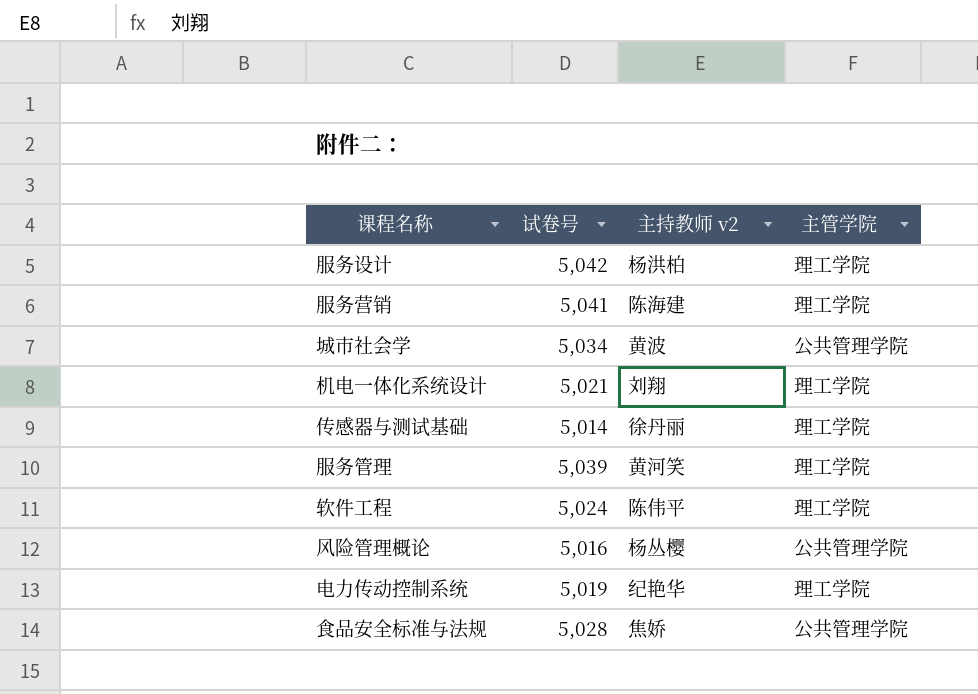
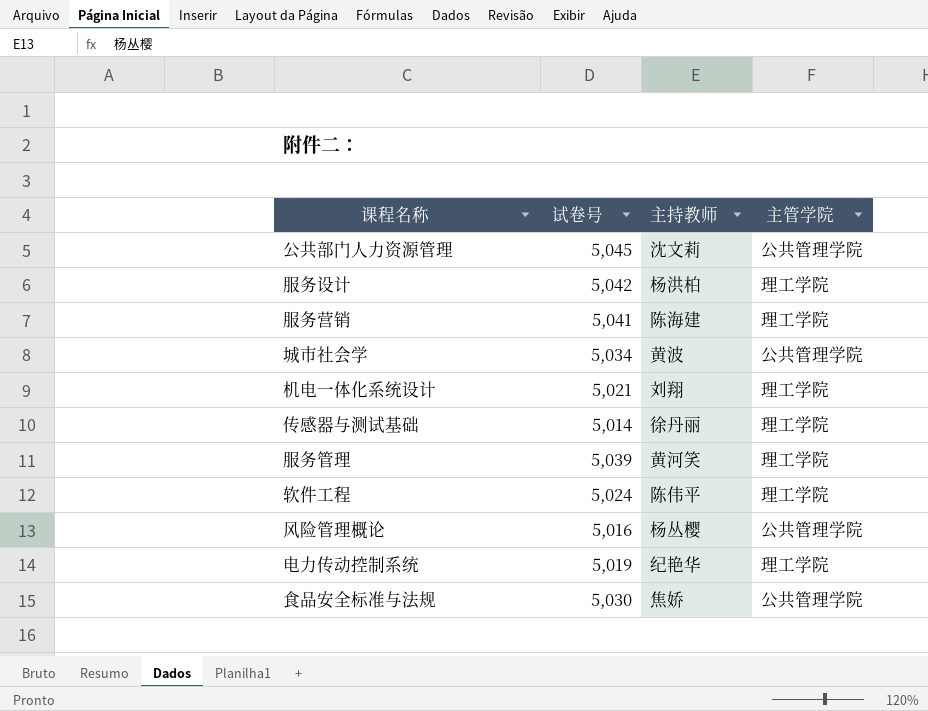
column name: 主持教师 v2 -> 主持教师
row 公共部门人力资源管理: none -> 5,045 | 沈文莉 | 公共管理学院
食品安全标准与法规 | 试卷号: 5,028 -> 5,030

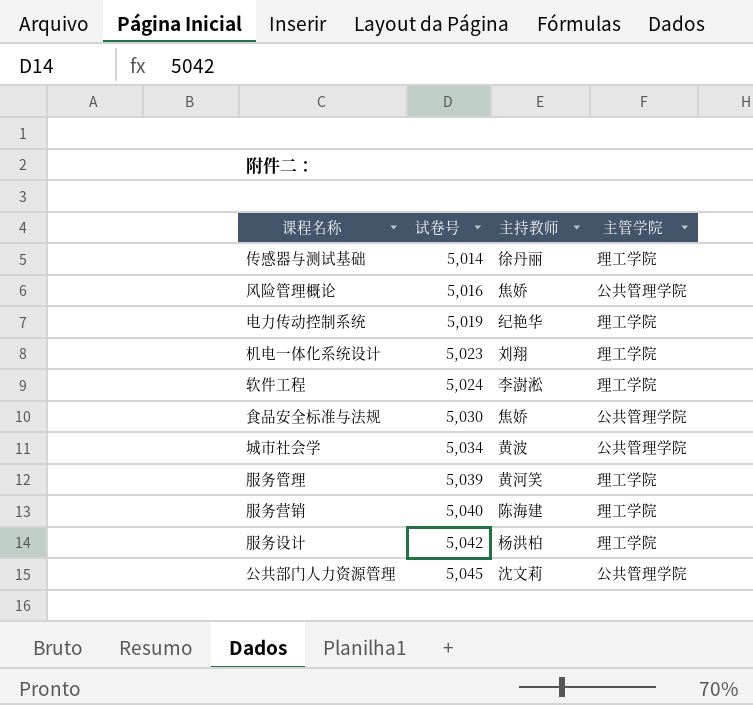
row order: none -> 试卷号 ascending
风险管理概论 | 主持教师: 杨丛樱 -> 焦娇
机电一体化系统设计 | 试卷号: 5,021 -> 5,023
软件工程 | 主持教师: 陈伟平 -> 李澍淞
服务营销 | 试卷号: 5,041 -> 5,040

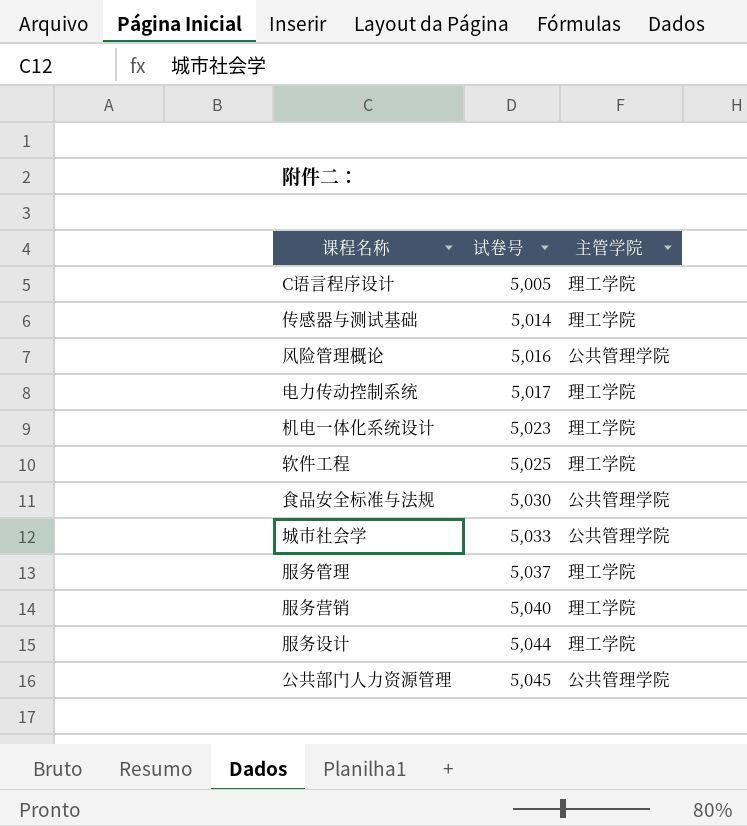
column 主持教师 | position: 3 -> none
row C语言程序设计: none -> 5,005 | 理工学院
电力传动控制系统 | 试卷号: 5,019 -> 5,017
软件工程 | 试卷号: 5,024 -> 5,025
城市社会学 | 试卷号: 5,034 -> 5,033
服务管理 | 试卷号: 5,039 -> 5,037
服务设计 | 试卷号: 5,042 -> 5,044

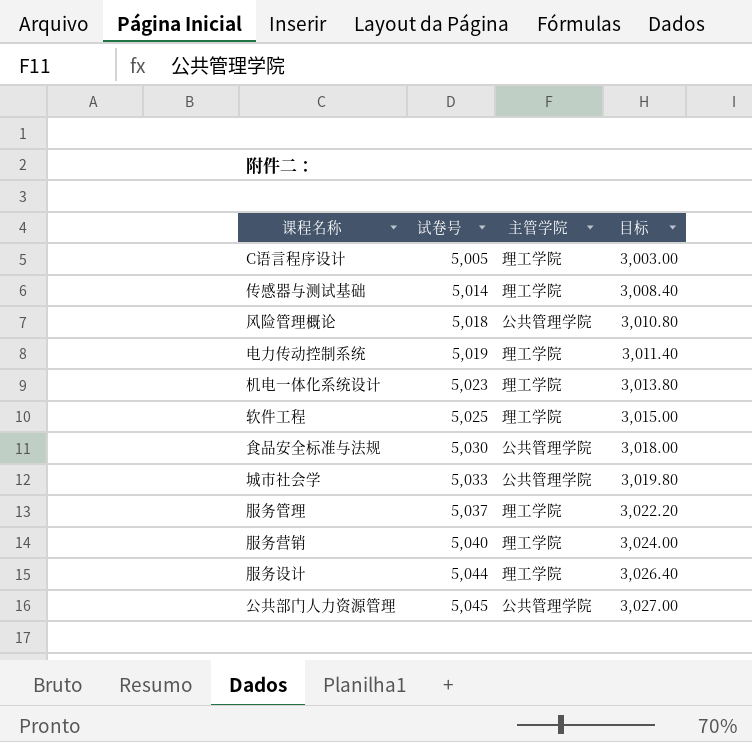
column 目标 | formula: none -> [试卷号] * 0.6
风险管理概论 | 试卷号: 5,016 -> 5,018
电力传动控制系统 | 试卷号: 5,017 -> 5,019

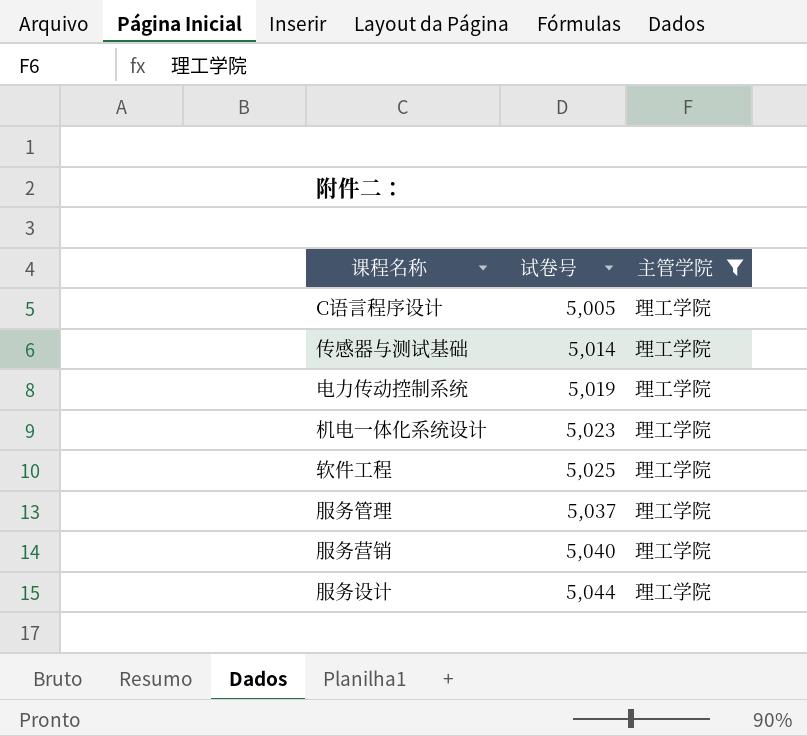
filter: none -> 主管学院 = 理工学院
column 目标 | formula: [试卷号] * 0.6 -> none

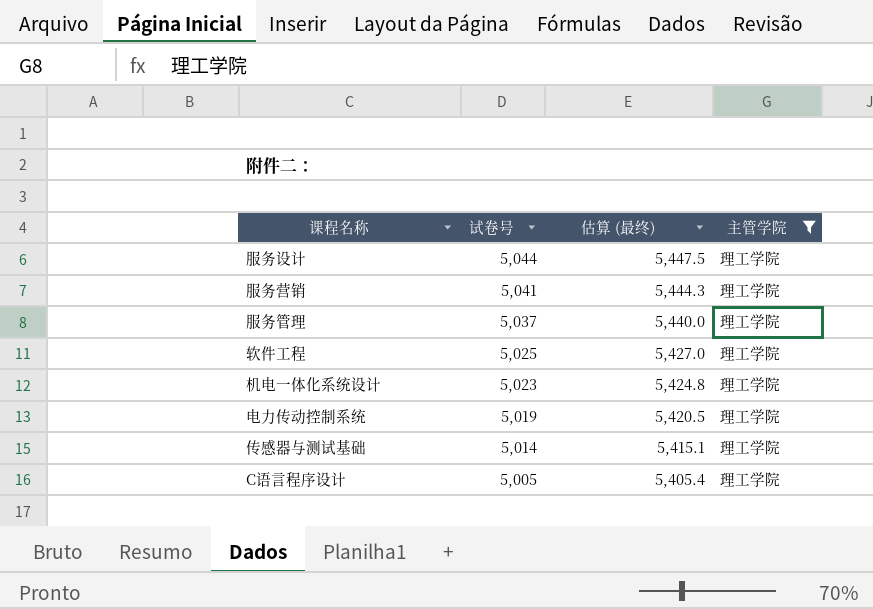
row order: 试卷号 ascending -> 试卷号 descending
column 估算 (最终) | formula: none -> [试卷号] * 1.08
服务营销 | 试卷号: 5,040 -> 5,041

